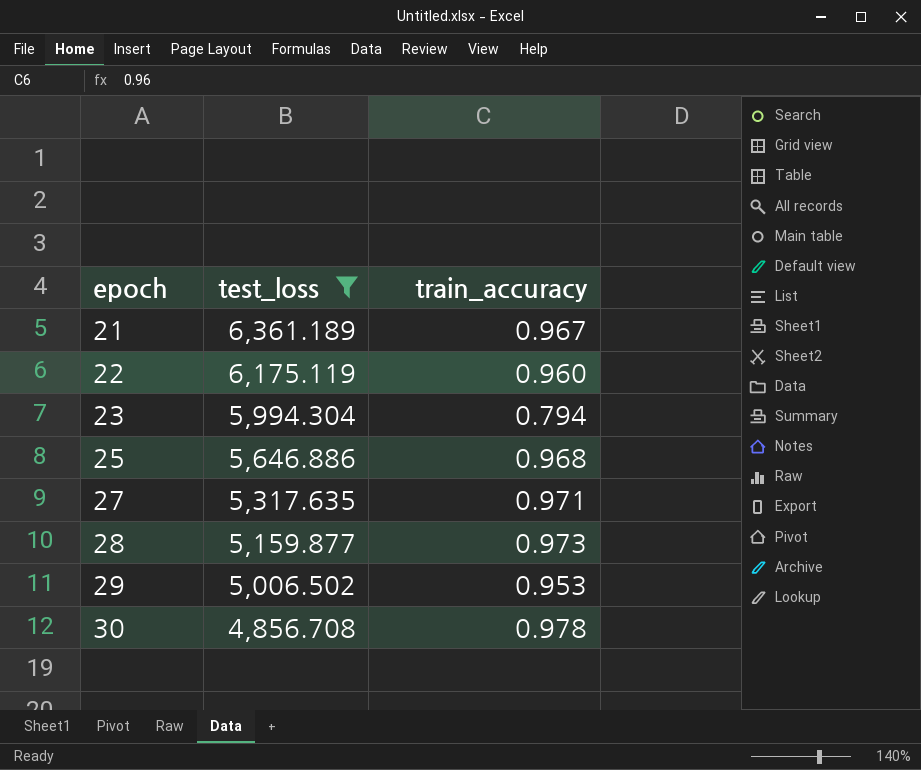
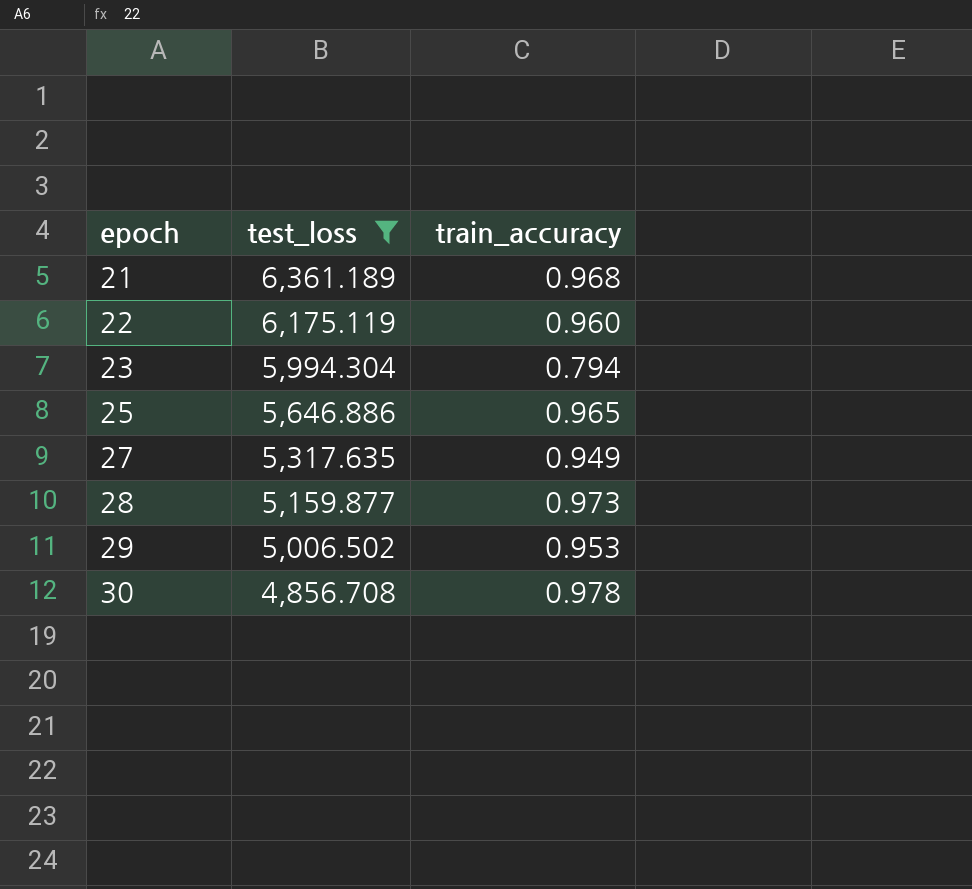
21 | train_accuracy: 0.967 -> 0.968
25 | train_accuracy: 0.968 -> 0.965
27 | train_accuracy: 0.971 -> 0.949

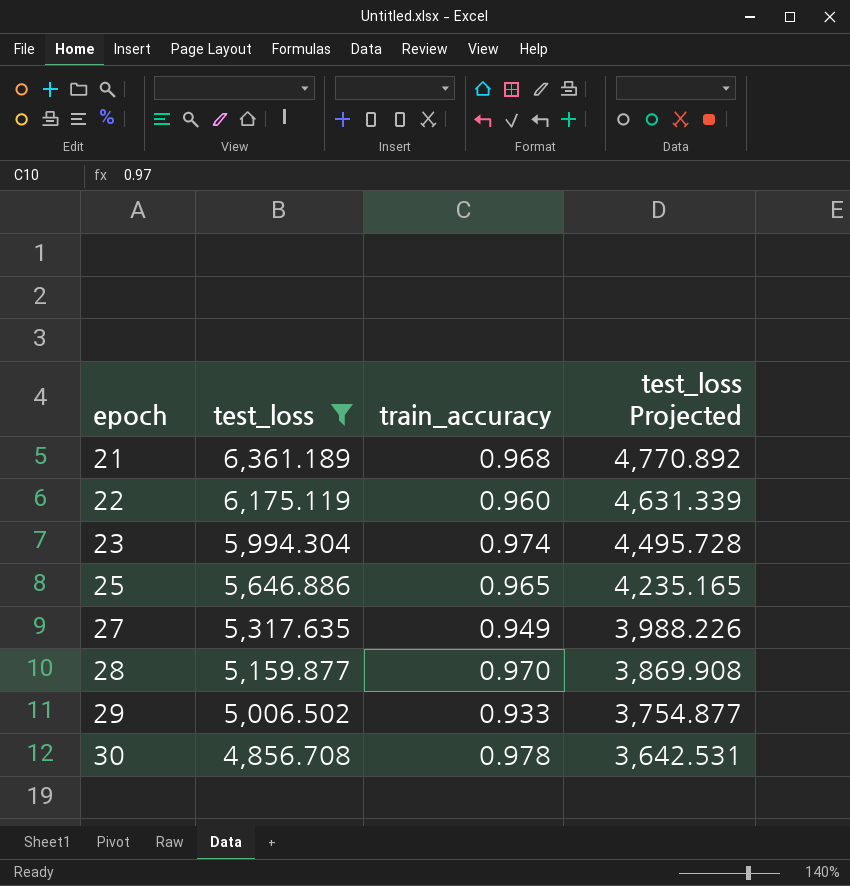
column test_loss Projected | formula: none -> [test_loss] * 0.75
23 | train_accuracy: 0.794 -> 0.974
28 | train_accuracy: 0.973 -> 0.970
29 | train_accuracy: 0.953 -> 0.933

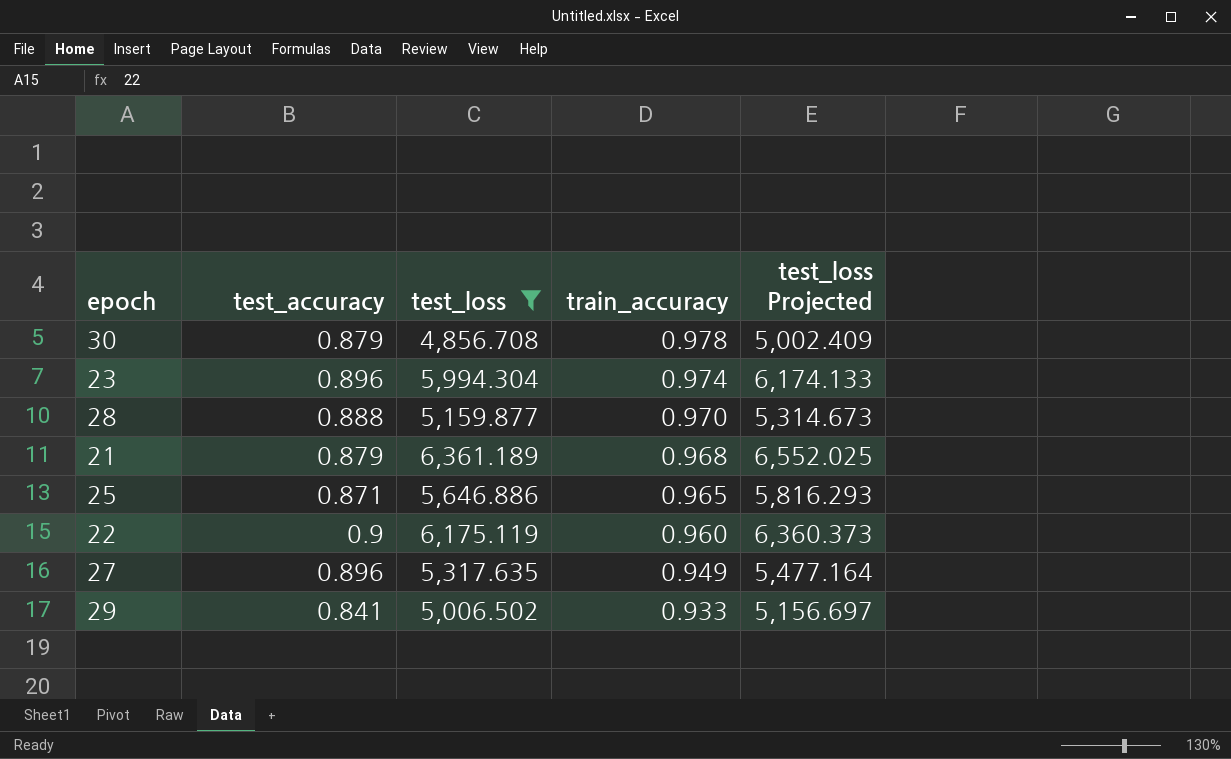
row order: epoch ascending -> train_accuracy descending
column test_accuracy | position: none -> 2
column test_loss Projected | formula: [test_loss] * 0.75 -> [test_loss] * 1.03

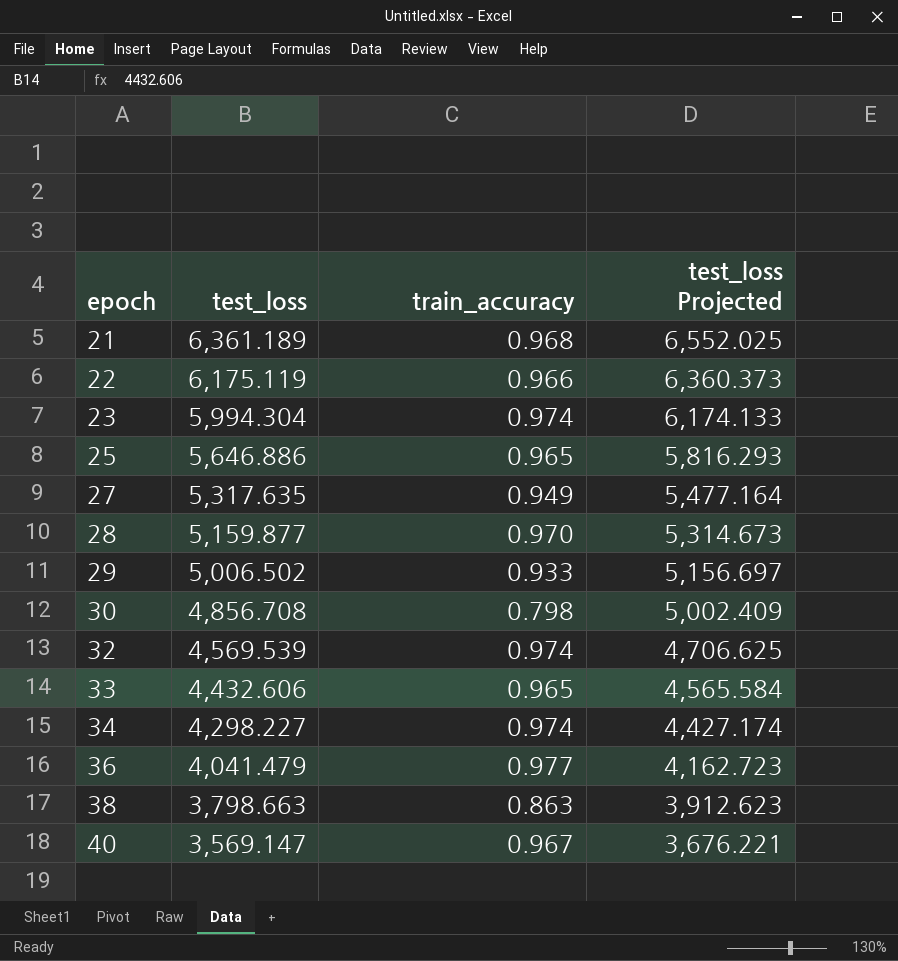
filter: test_loss >= 4,856.708 -> none
row order: train_accuracy descending -> epoch ascending
column test_accuracy | position: 2 -> none
22 | train_accuracy: 0.960 -> 0.966
30 | train_accuracy: 0.978 -> 0.798

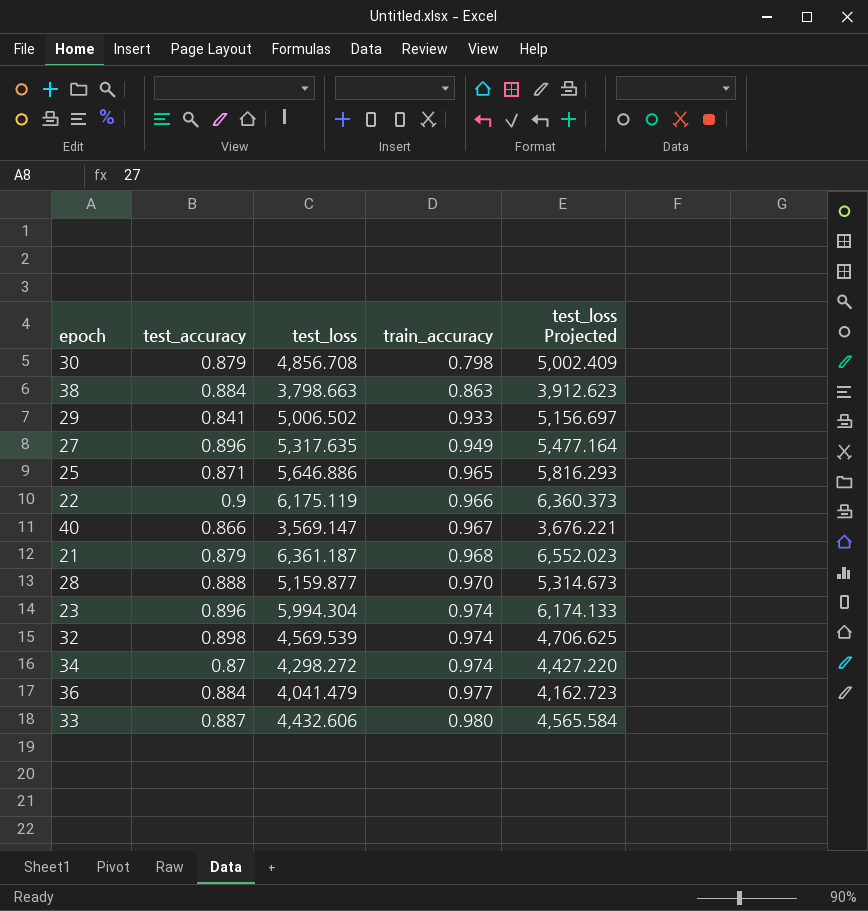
row order: epoch ascending -> train_accuracy ascending
column test_accuracy | position: none -> 2
21 | test_loss: 6,361.189 -> 6,361.187
21 | test_loss Projected: 6,552.025 -> 6,552.023
34 | test_loss: 4,298.227 -> 4,298.272
34 | test_loss Projected: 4,427.174 -> 4,427.220
33 | train_accuracy: 0.965 -> 0.980

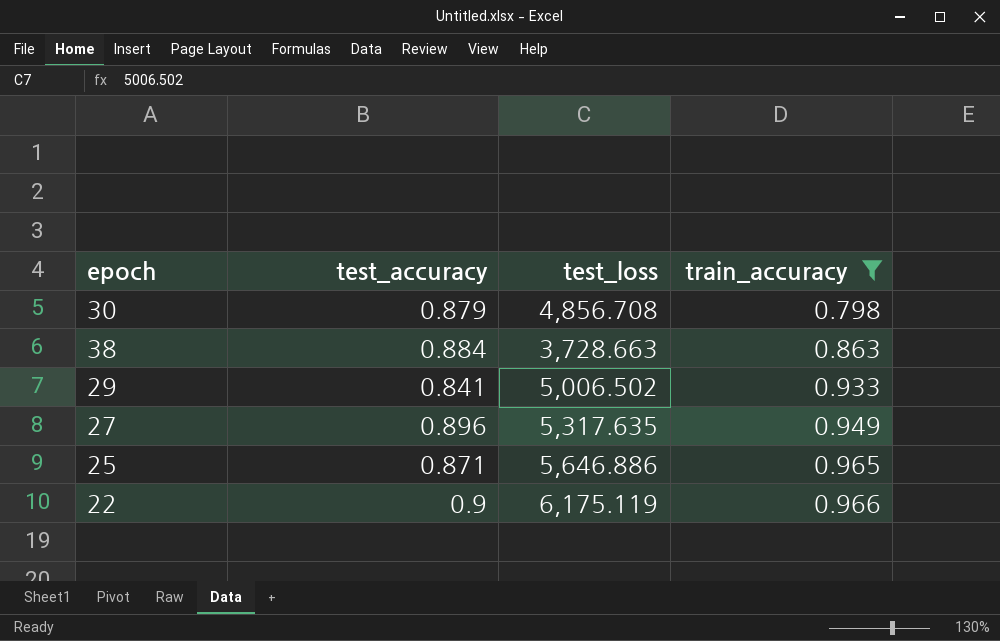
filter: none -> train_accuracy <= 0.966
column test_loss Projected | formula: [test_loss] * 1.03 -> none
38 | test_loss: 3,798.663 -> 3,728.663

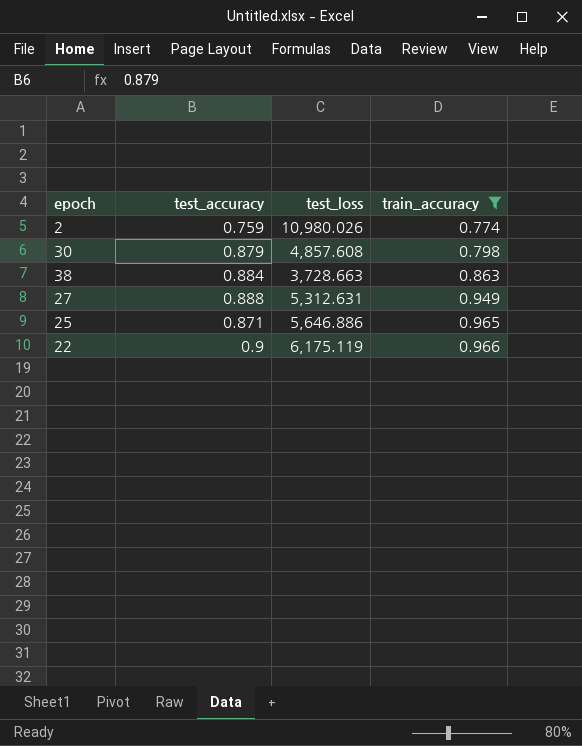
row 29: 0.841 | 5,006.502 | 0.933 -> none
row 2: none -> 0.759 | 10,980.026 | 0.774
30 | test_loss: 4,856.708 -> 4,857.608
27 | test_accuracy: 0.896 -> 0.888
27 | test_loss: 5,317.635 -> 5,312.631

